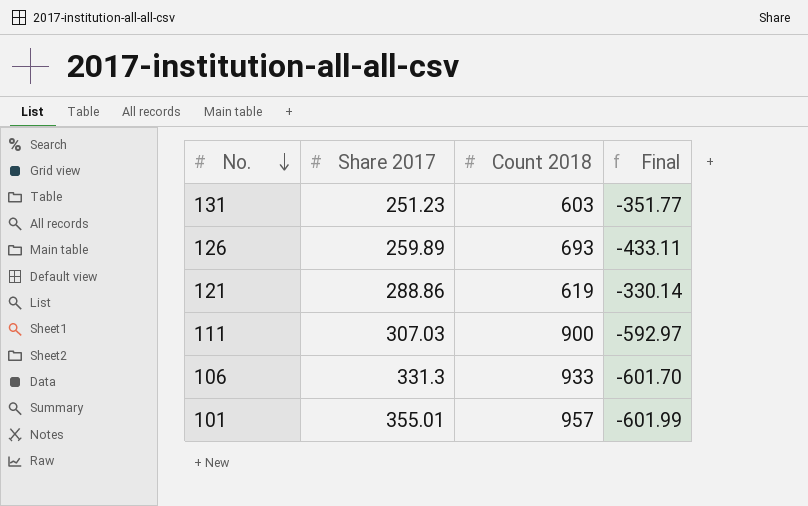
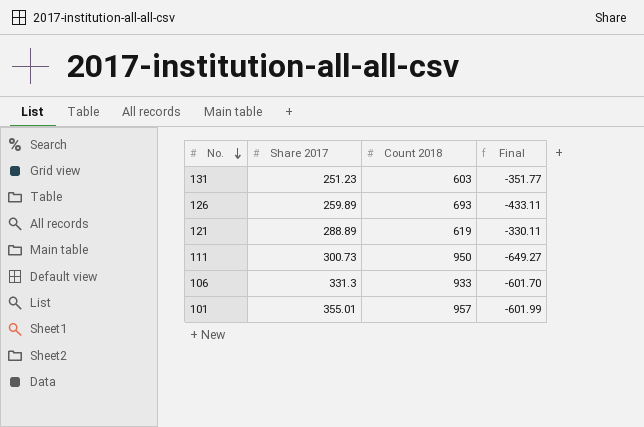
121 | Share 2017: 288.86 -> 288.89
121 | Final: -330.14 -> -330.11
111 | Share 2017: 307.03 -> 300.73
111 | Count 2018: 900 -> 950
111 | Final: -592.97 -> -649.27

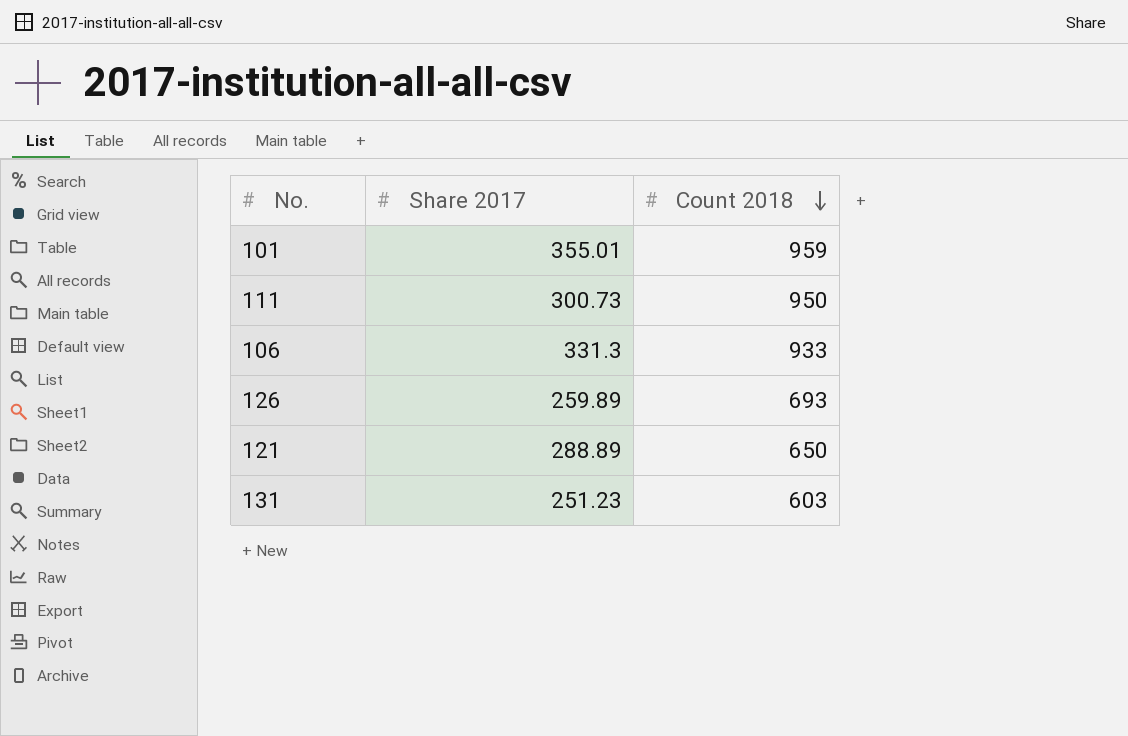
row order: No. descending -> Count 2018 descending
column Final | formula: [Share 2017] - [Count 2018] -> none
101 | Count 2018: 957 -> 959
121 | Count 2018: 619 -> 650

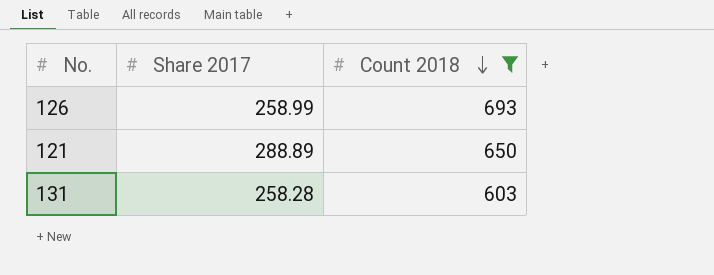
filter: none -> Count 2018 <= 693
126 | Share 2017: 259.89 -> 258.99
131 | Share 2017: 251.23 -> 258.28

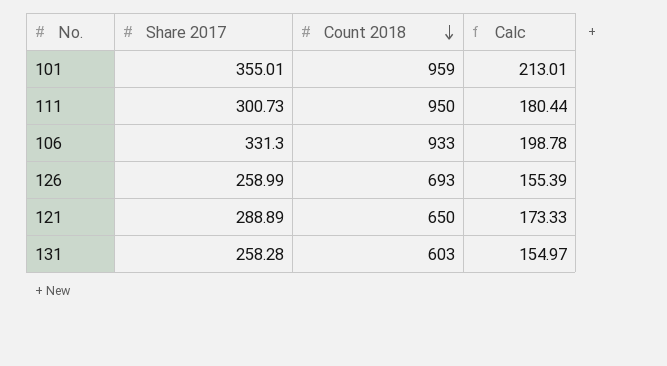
filter: Count 2018 <= 693 -> none
column Calc | formula: none -> [Share 2017] * 0.6

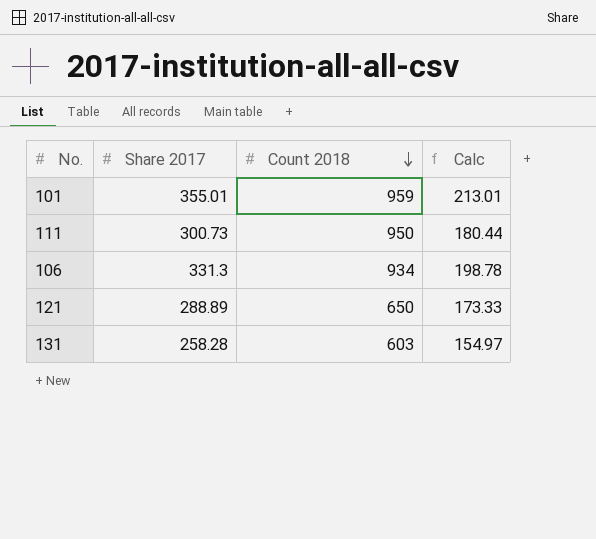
row 126: 258.99 | 693 | 155.39 -> none
106 | Count 2018: 933 -> 934

